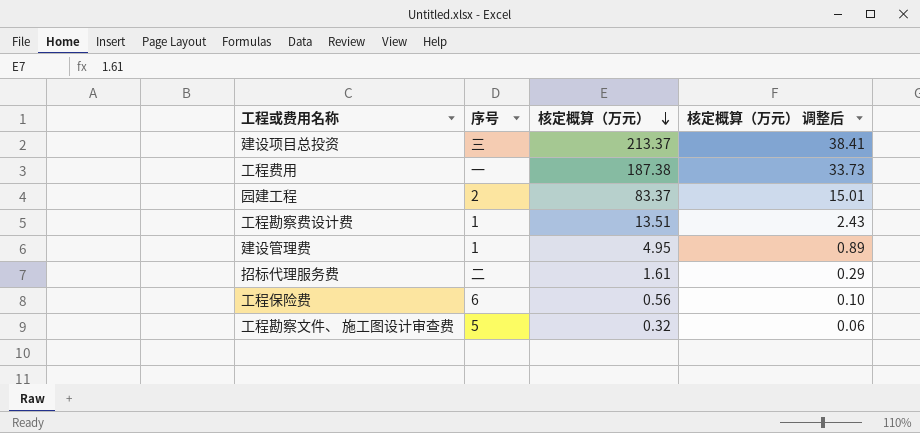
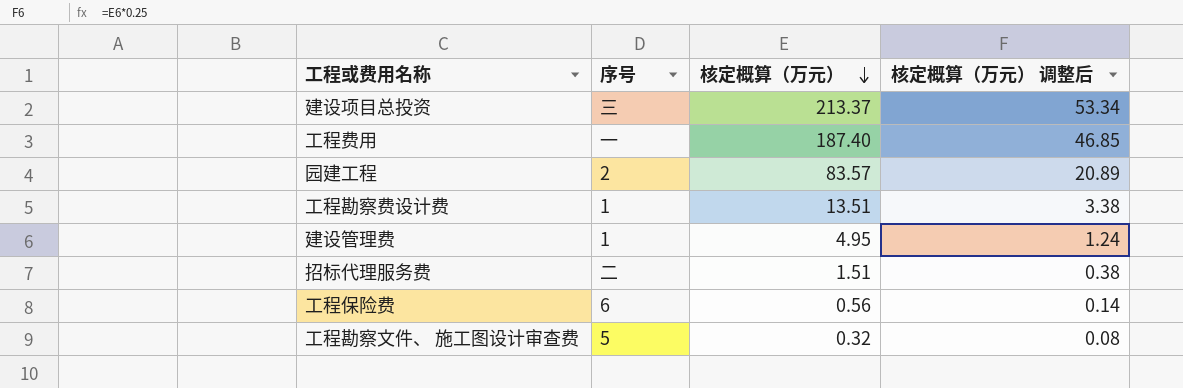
column 核定概算（万元） 调整后 | formula: [核定概算（万元）] * 0.18 -> [核定概算（万元）] * 0.25
工程费用 | 核定概算（万元）: 187.38 -> 187.40
园建工程 | 核定概算（万元）: 83.37 -> 83.57
招标代理服务费 | 核定概算（万元）: 1.61 -> 1.51

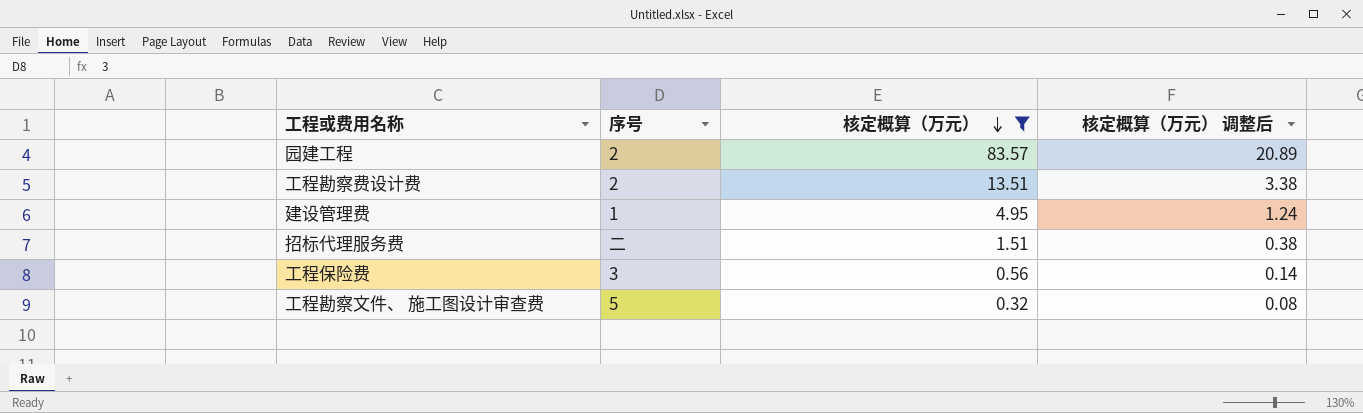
filter: none -> 核定概算（万元） <= 83.57
工程勘察费设计费 | 序号: 1 -> 2
工程保险费 | 序号: 6 -> 3

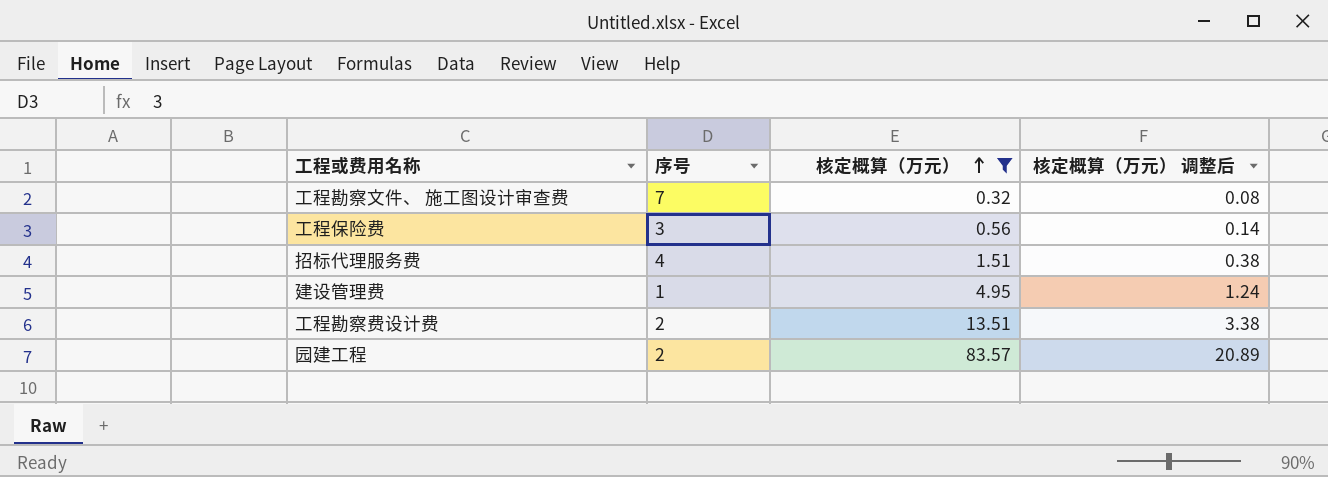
row order: 核定概算（万元） descending -> 核定概算（万元） ascending
工程勘察文件、 施工图设计审查费 | 序号: 5 -> 7
招标代理服务费 | 序号: 二 -> 4

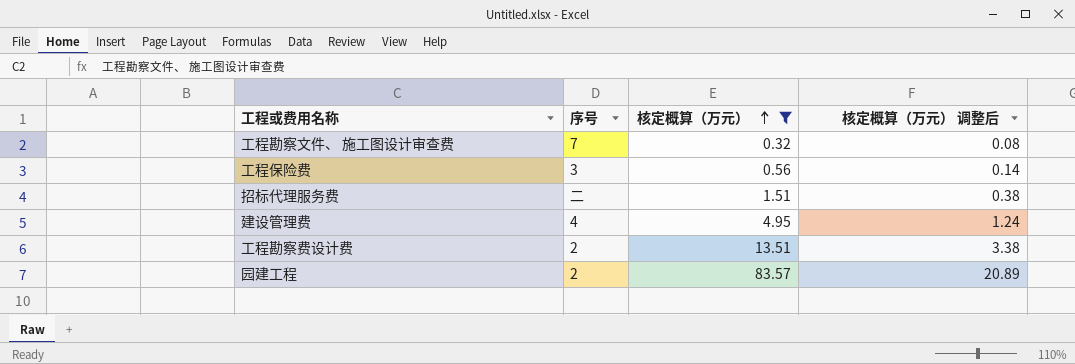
招标代理服务费 | 序号: 4 -> 二
建设管理费 | 序号: 1 -> 4

